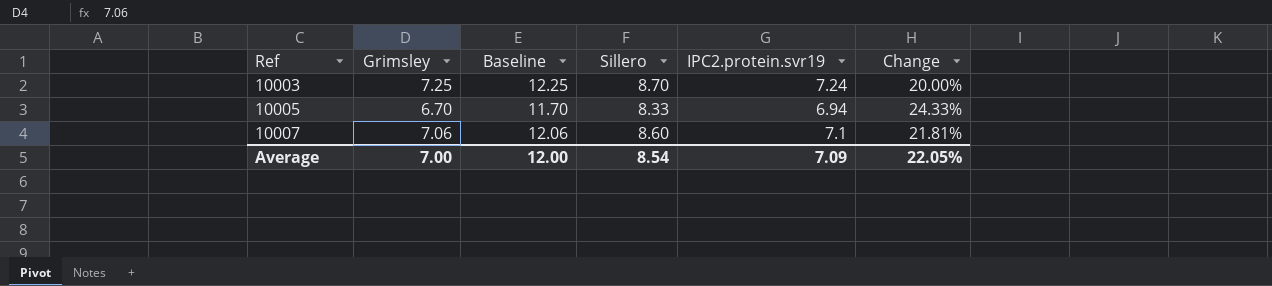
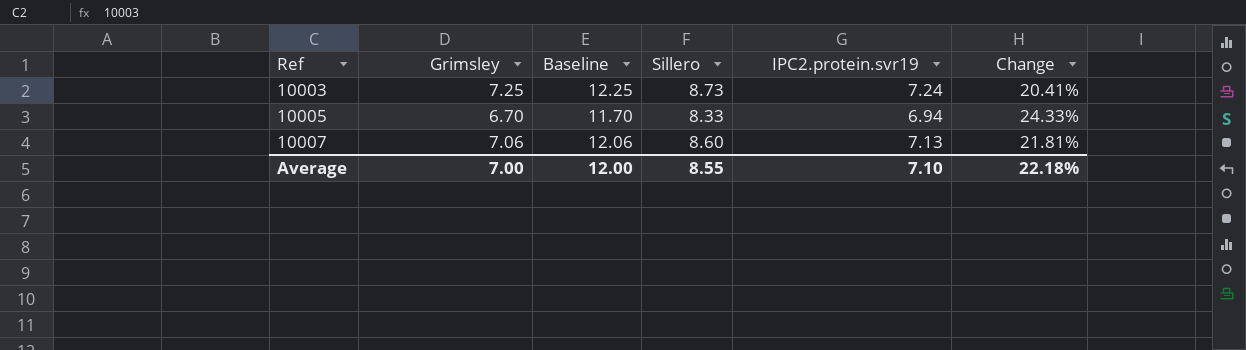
10003 | Sillero: 8.70 -> 8.73
10003 | Change: 20.00% -> 20.41%
10007 | IPC2.protein.svr19: 7.1 -> 7.13
Average | Sillero: 8.54 -> 8.55
Average | IPC2.protein.svr19: 7.09 -> 7.10
Average | Change: 22.05% -> 22.18%

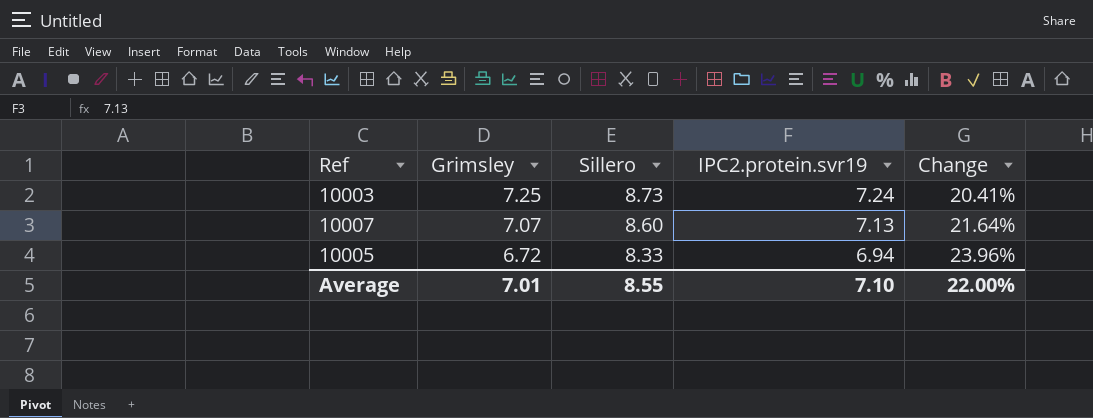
row order: Ref ascending -> Grimsley descending
column Baseline | formula: [Grimsley] + 5 -> none
10007 | Grimsley: 7.06 -> 7.07
10007 | Change: 21.81% -> 21.64%
10005 | Grimsley: 6.70 -> 6.72
10005 | Change: 24.33% -> 23.96%
Average | Grimsley: 7.00 -> 7.01
Average | Change: 22.18% -> 22.00%

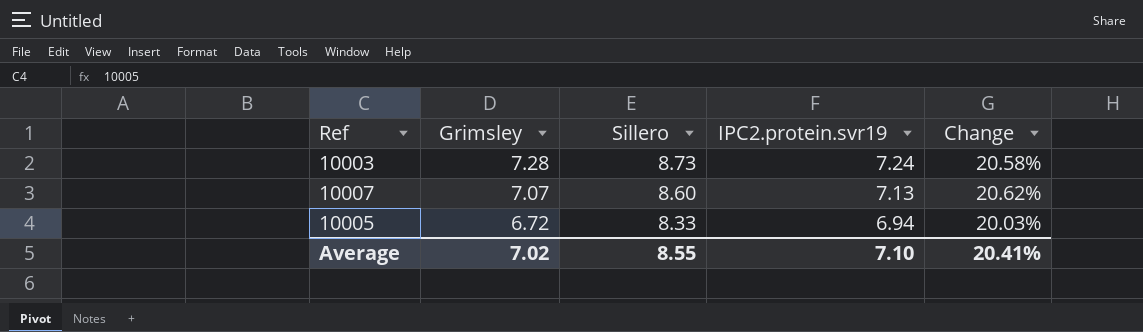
column Change | formula: ([Sillero] - [Grimsley]) / [Grimsley] -> ([Sillero] - [IPC2.protein.svr19]) / [IPC2.protein.svr19]
10003 | Grimsley: 7.25 -> 7.28
Average | Grimsley: 7.01 -> 7.02
Average | Change: 22.00% -> 20.41%

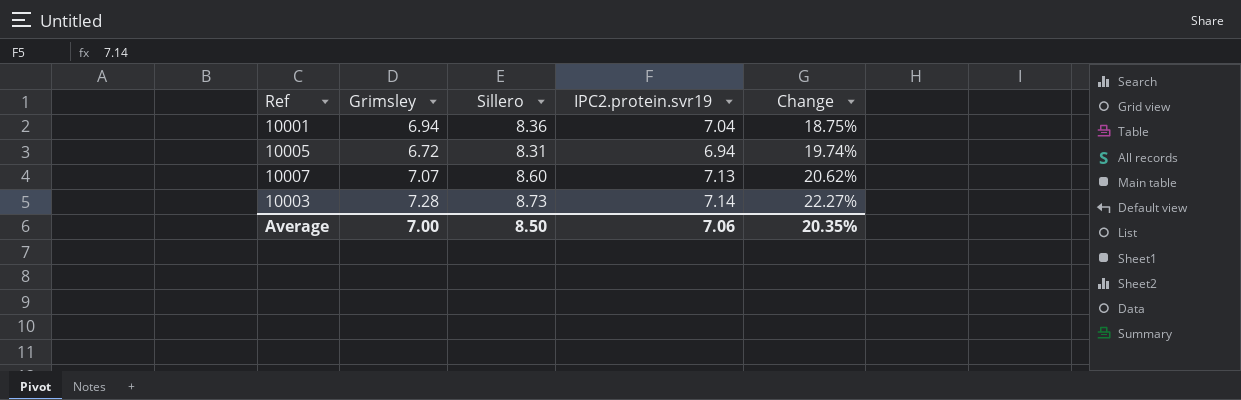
row order: Grimsley descending -> Change ascending
row 10001: none -> 6.94 | 8.36 | 7.04 | 18.75%
10005 | Sillero: 8.33 -> 8.31
10005 | Change: 20.03% -> 19.74%
10003 | IPC2.protein.svr19: 7.24 -> 7.14
10003 | Change: 20.58% -> 22.27%
Average | Grimsley: 7.02 -> 7.00
Average | Sillero: 8.55 -> 8.50
Average | IPC2.protein.svr19: 7.10 -> 7.06
Average | Change: 20.41% -> 20.35%

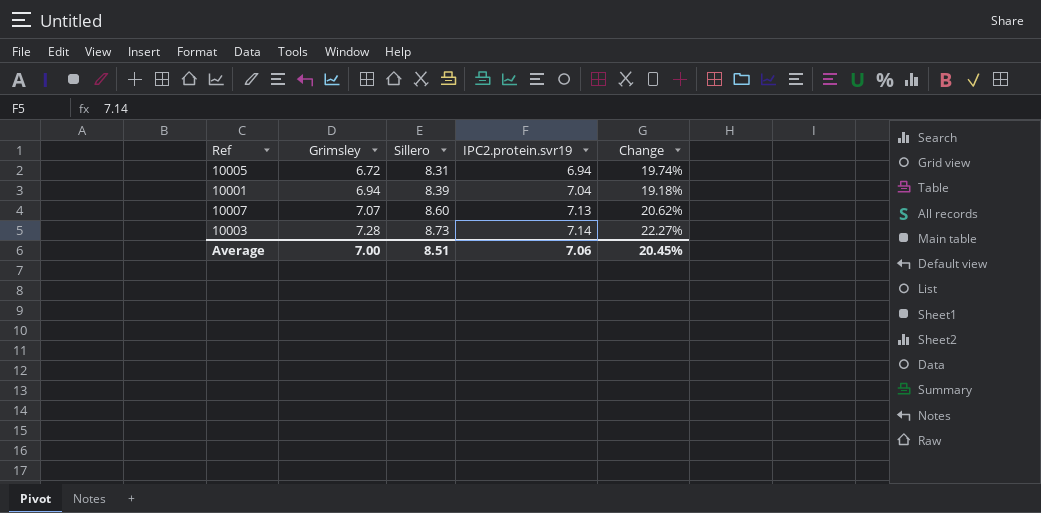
row order: Change ascending -> Grimsley ascending
10001 | Sillero: 8.36 -> 8.39
10001 | Change: 18.75% -> 19.18%
Average | Sillero: 8.50 -> 8.51
Average | Change: 20.35% -> 20.45%

